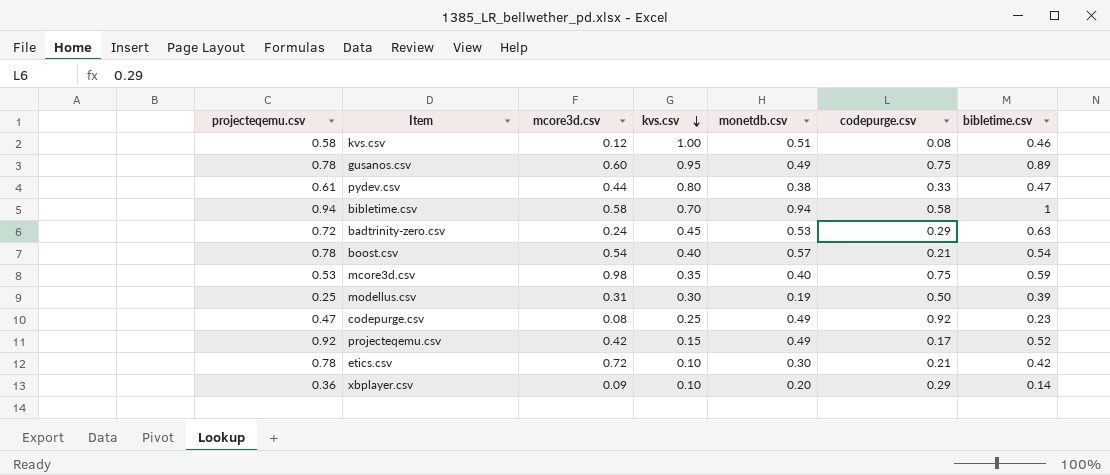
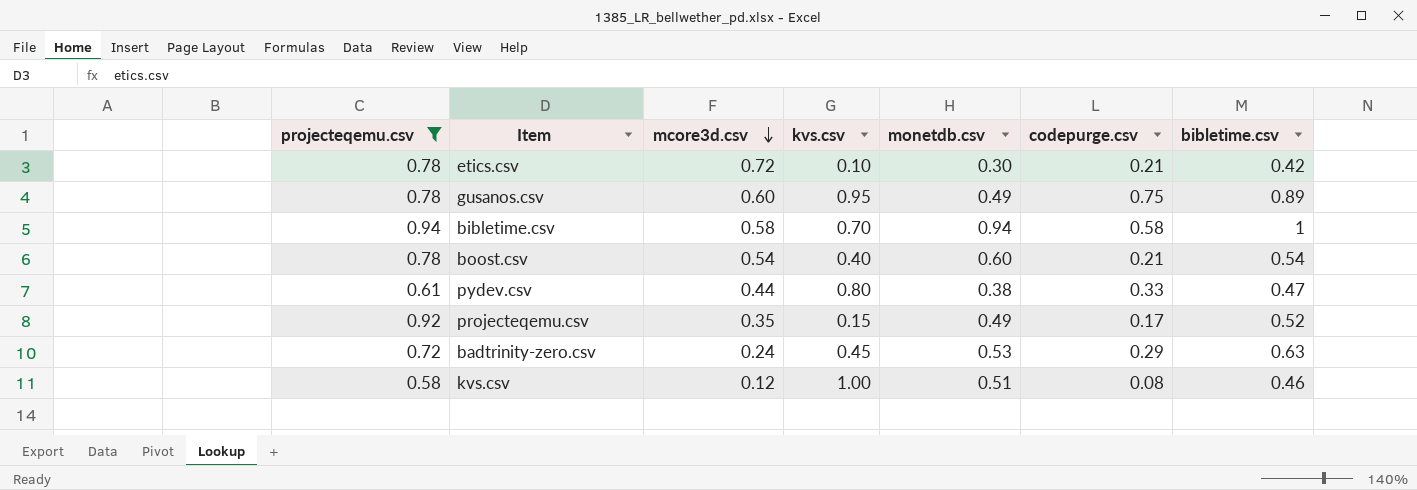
filter: none -> projecteqemu.csv >= 0.58
row order: kvs.csv descending -> mcore3d.csv descending
boost.csv | monetdb.csv: 0.57 -> 0.60
projecteqemu.csv | mcore3d.csv: 0.42 -> 0.35

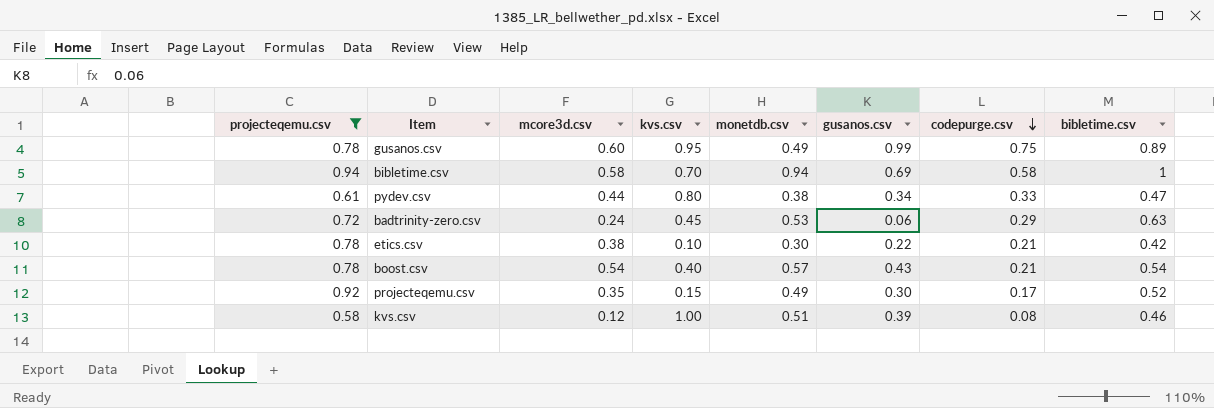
row order: mcore3d.csv descending -> codepurge.csv descending
column gusanos.csv | position: none -> 6
etics.csv | mcore3d.csv: 0.72 -> 0.38
boost.csv | monetdb.csv: 0.60 -> 0.57

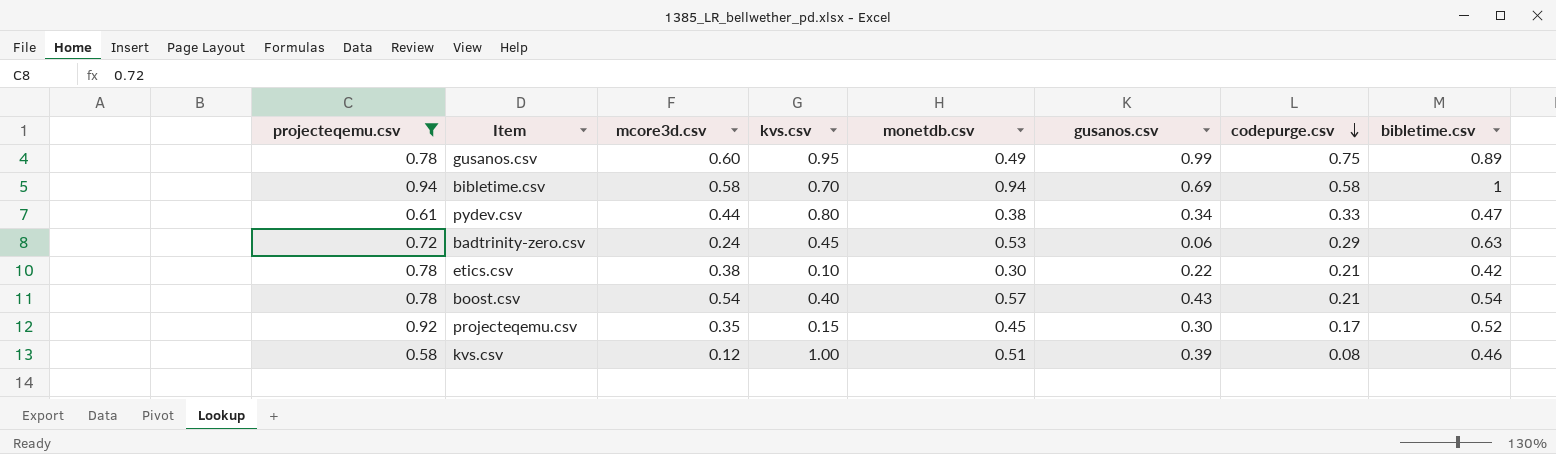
projecteqemu.csv | monetdb.csv: 0.49 -> 0.45

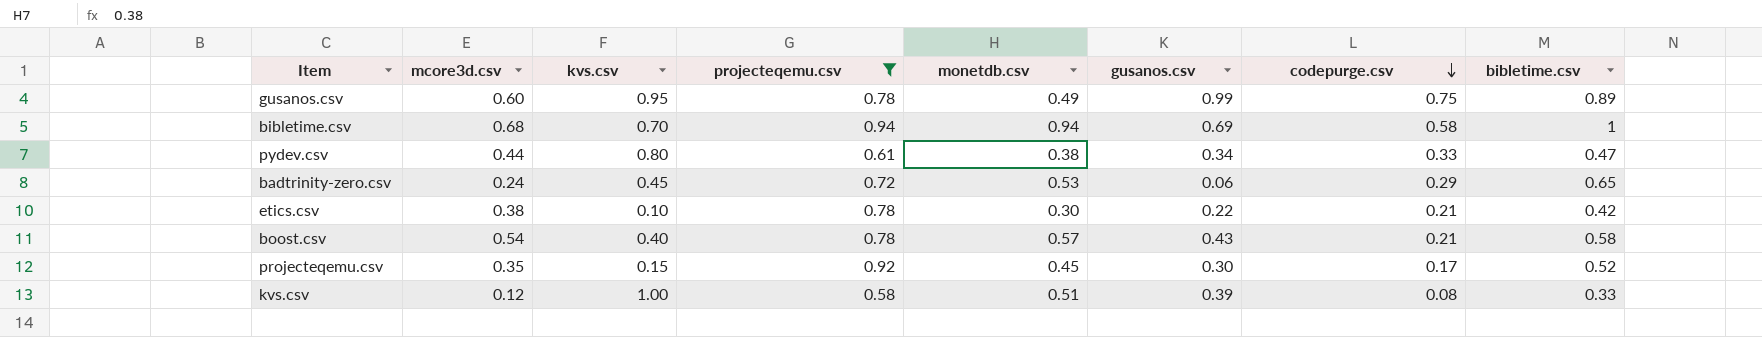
column projecteqemu.csv | position: 1 -> 4
bibletime.csv | mcore3d.csv: 0.58 -> 0.68
badtrinity-zero.csv | bibletime.csv: 0.63 -> 0.65
boost.csv | bibletime.csv: 0.54 -> 0.58
kvs.csv | bibletime.csv: 0.46 -> 0.33

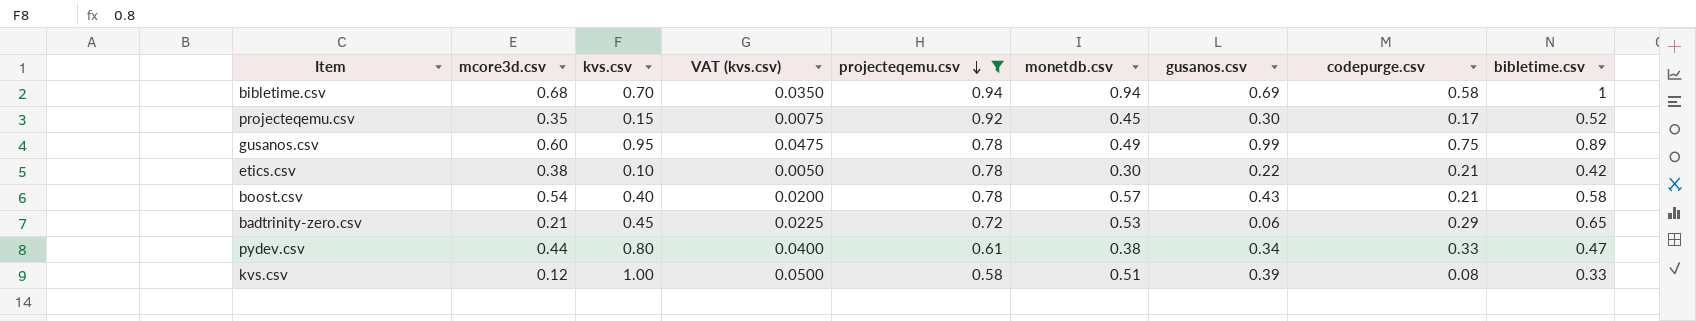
row order: codepurge.csv descending -> projecteqemu.csv descending
column VAT (kvs.csv) | formula: none -> [kvs.csv] * 0.05
badtrinity-zero.csv | mcore3d.csv: 0.24 -> 0.21

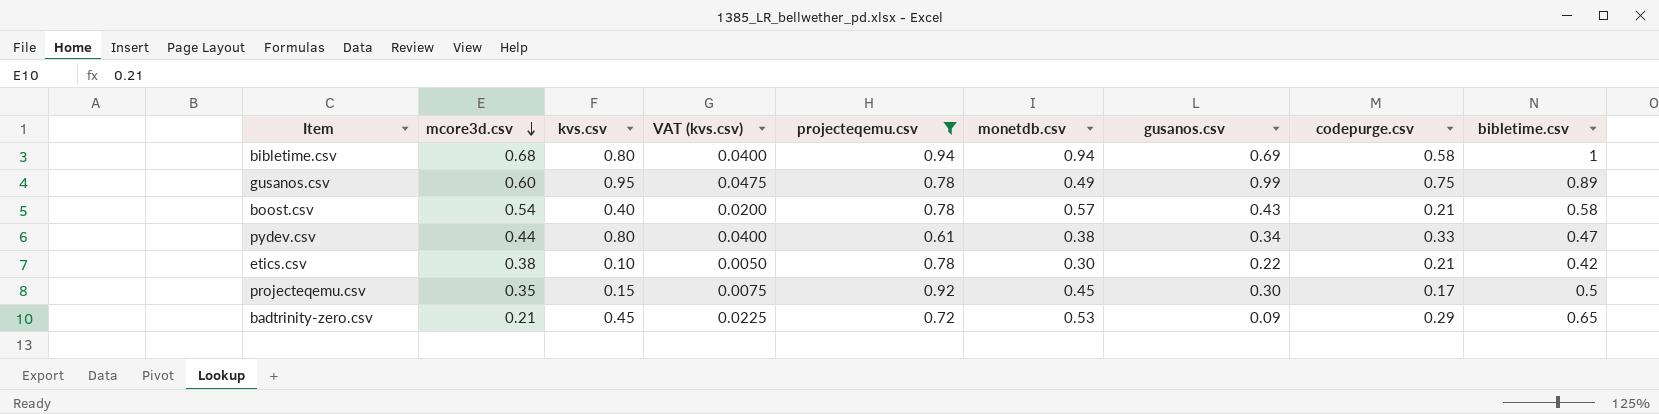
row order: projecteqemu.csv descending -> mcore3d.csv descending
row kvs.csv: 0.12 | 1.00 | 0.0500 | 0.58 | 0.51 | 0.39 | 0.08 | 0.33 -> none
bibletime.csv | kvs.csv: 0.70 -> 0.80
bibletime.csv | VAT (kvs.csv): 0.0350 -> 0.0400
projecteqemu.csv | bibletime.csv: 0.52 -> 0.5
badtrinity-zero.csv | gusanos.csv: 0.06 -> 0.09

